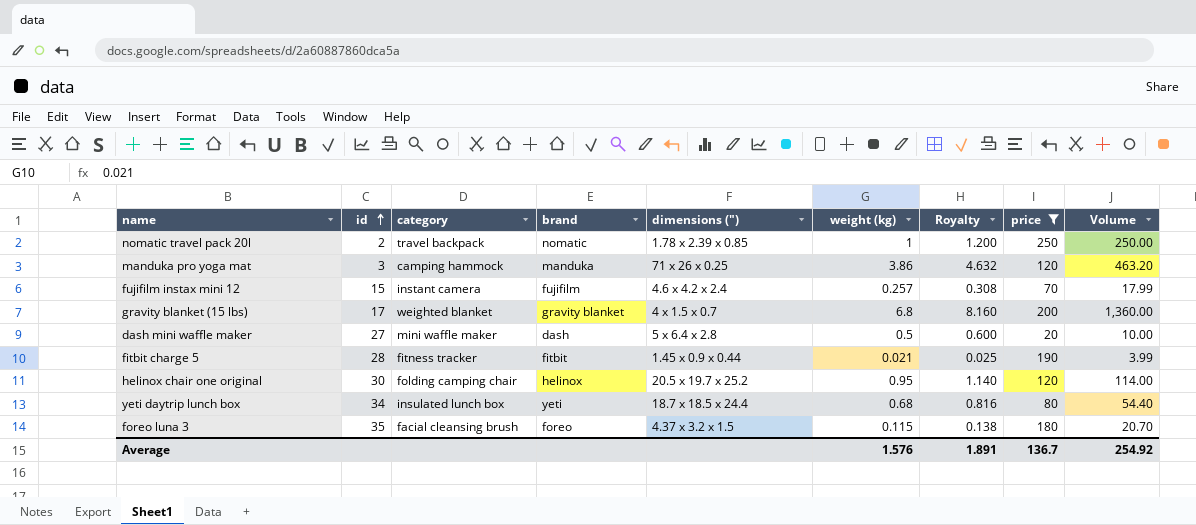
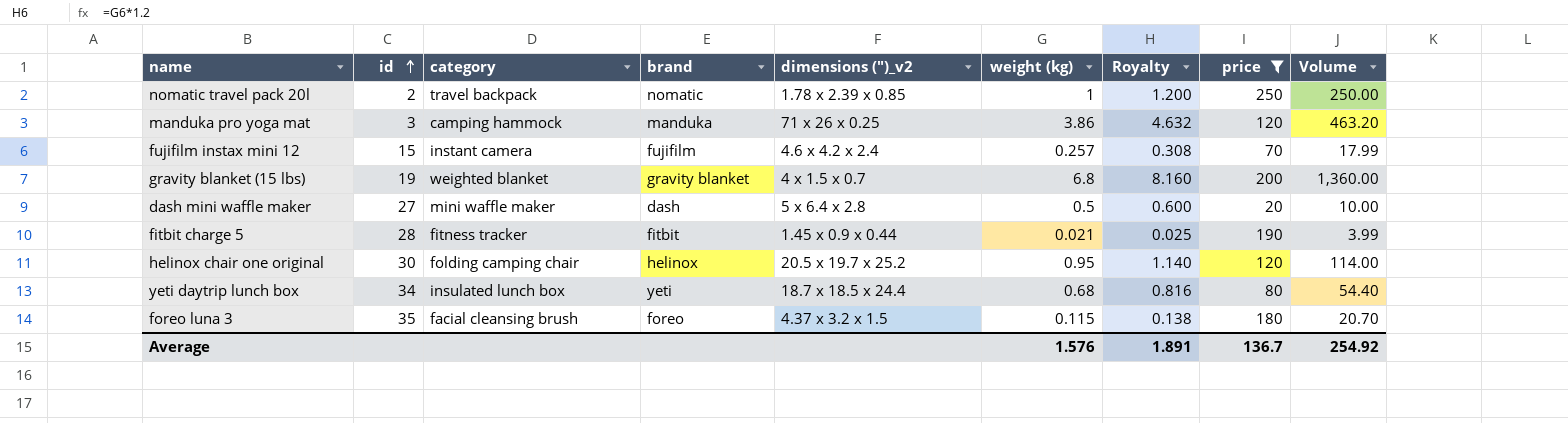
column name: dimensions (") -> dimensions (")_v2
gravity blanket (15 lbs) | id: 17 -> 19

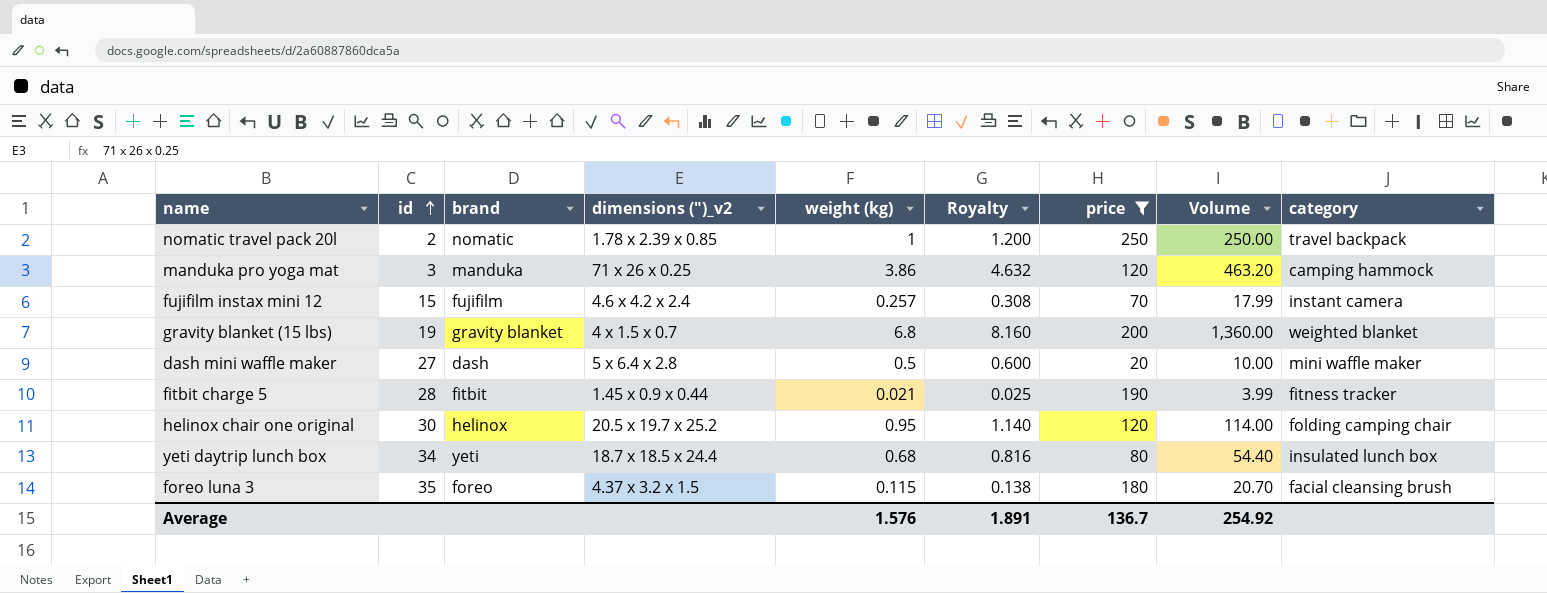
column category | position: 3 -> 9

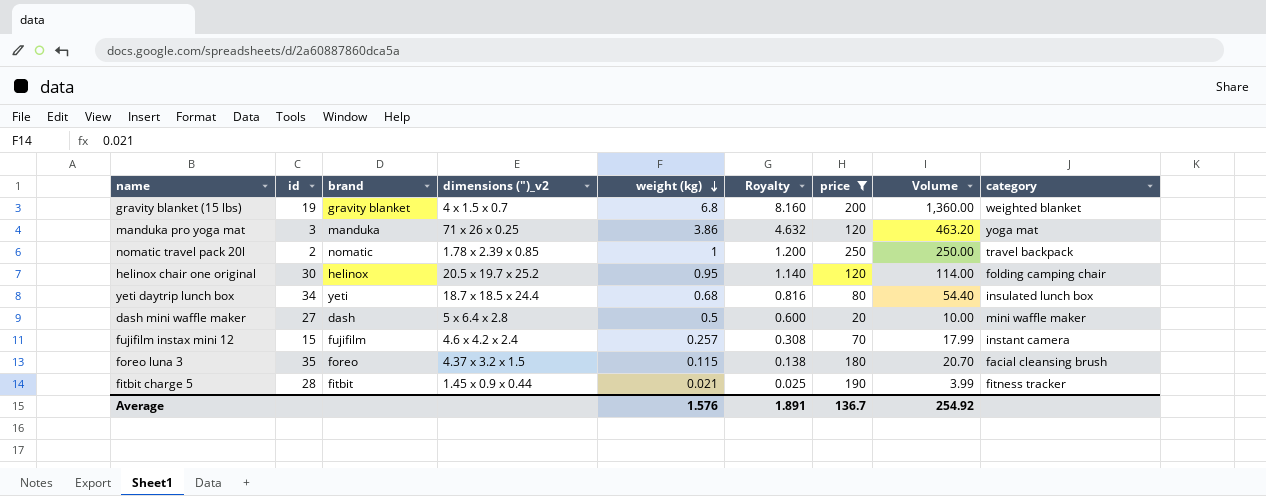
row order: id ascending -> weight (kg) descending
manduka pro yoga mat | category: camping hammock -> yoga mat

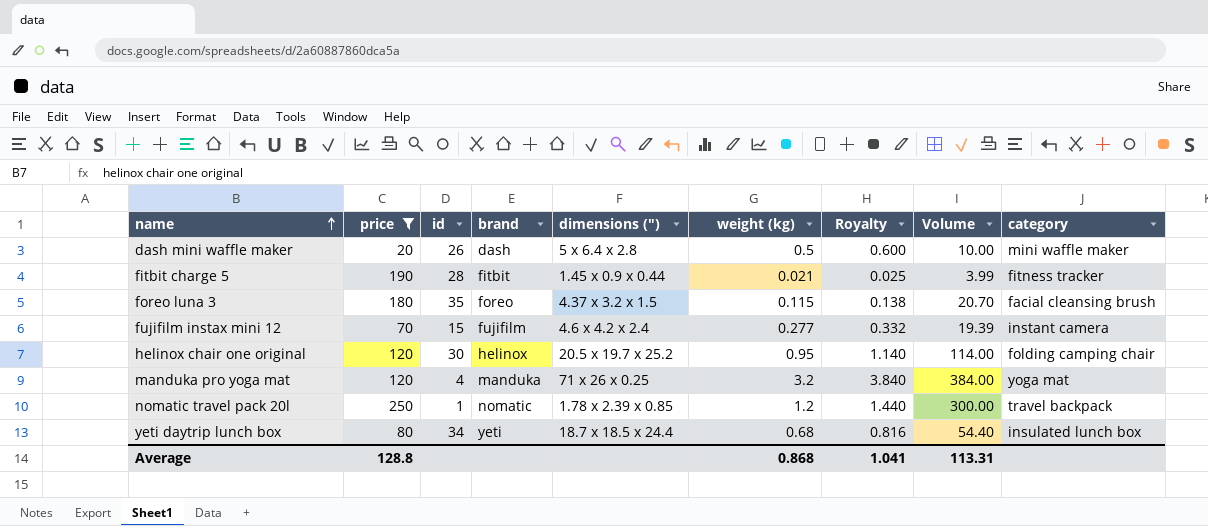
row order: weight (kg) descending -> name ascending
column price | position: 7 -> 2
column name: dimensions (")_v2 -> dimensions (")
row gravity blanket (15 lbs): 19 | gravity blanket | 4 x 1.5 x 0.7 | 6.8 | 8.160 | 200 | 1,360.00 | weighted blanket -> none
dash mini waffle maker | id: 27 -> 26
fujifilm instax mini 12 | weight (kg): 0.257 -> 0.277
fujifilm instax mini 12 | Royalty: 0.308 -> 0.332
fujifilm instax mini 12 | Volume: 17.99 -> 19.39
manduka pro yoga mat | id: 3 -> 4
manduka pro yoga mat | weight (kg): 3.86 -> 3.2
manduka pro yoga mat | Royalty: 4.632 -> 3.840
manduka pro yoga mat | Volume: 463.20 -> 384.00
nomatic travel pack 20l | id: 2 -> 1
nomatic travel pack 20l | weight (kg): 1 -> 1.2
nomatic travel pack 20l | Royalty: 1.200 -> 1.440
nomatic travel pack 20l | Volume: 250.00 -> 300.00
Average | price: 136.7 -> 128.8
Average | weight (kg): 1.576 -> 0.868
Average | Royalty: 1.891 -> 1.041
Average | Volume: 254.92 -> 113.31

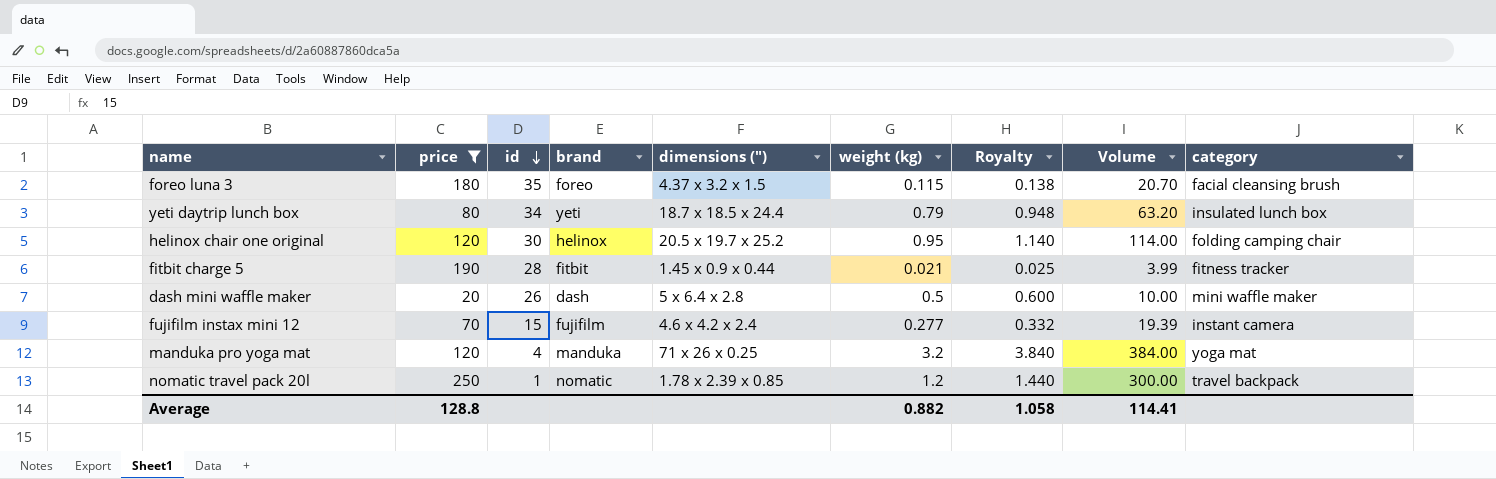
row order: name ascending -> id descending
yeti daytrip lunch box | weight (kg): 0.68 -> 0.79
yeti daytrip lunch box | Royalty: 0.816 -> 0.948
yeti daytrip lunch box | Volume: 54.40 -> 63.20
Average | weight (kg): 0.868 -> 0.882
Average | Royalty: 1.041 -> 1.058
Average | Volume: 113.31 -> 114.41

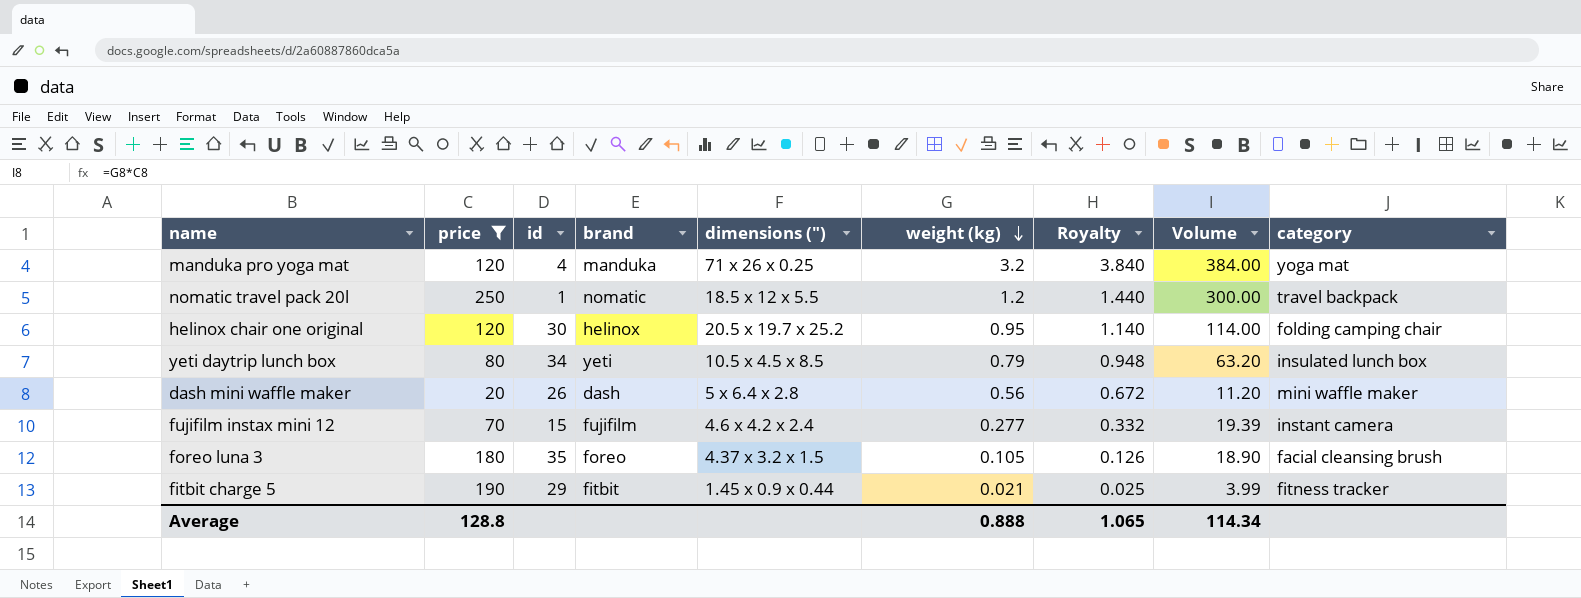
row order: id descending -> weight (kg) descending
nomatic travel pack 20l | dimensions ("): 1.78 x 2.39 x 0.85 -> 18.5 x 12 x 5.5
yeti daytrip lunch box | dimensions ("): 18.7 x 18.5 x 24.4 -> 10.5 x 4.5 x 8.5
dash mini waffle maker | weight (kg): 0.5 -> 0.56
dash mini waffle maker | Royalty: 0.600 -> 0.672
dash mini waffle maker | Volume: 10.00 -> 11.20
foreo luna 3 | weight (kg): 0.115 -> 0.105
foreo luna 3 | Royalty: 0.138 -> 0.126
foreo luna 3 | Volume: 20.70 -> 18.90
fitbit charge 5 | id: 28 -> 29
Average | weight (kg): 0.882 -> 0.888
Average | Royalty: 1.058 -> 1.065
Average | Volume: 114.41 -> 114.34

